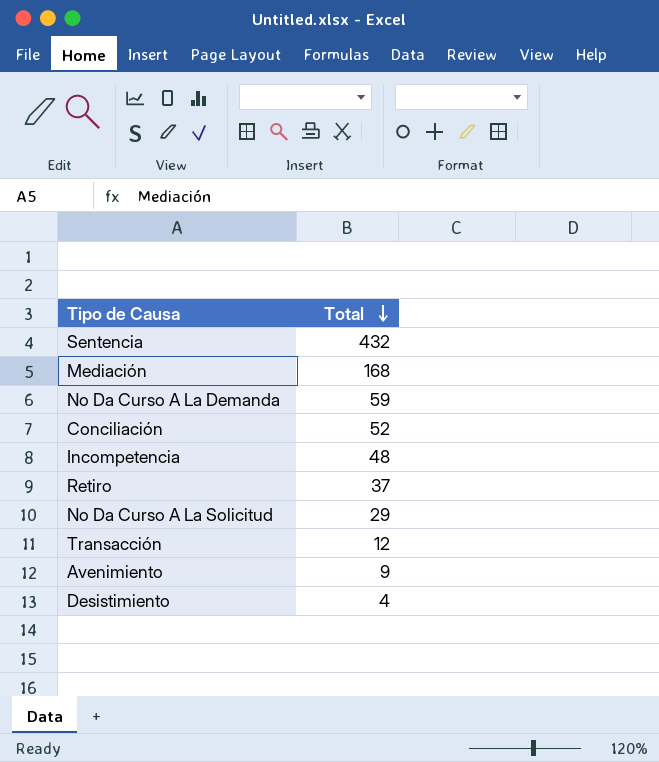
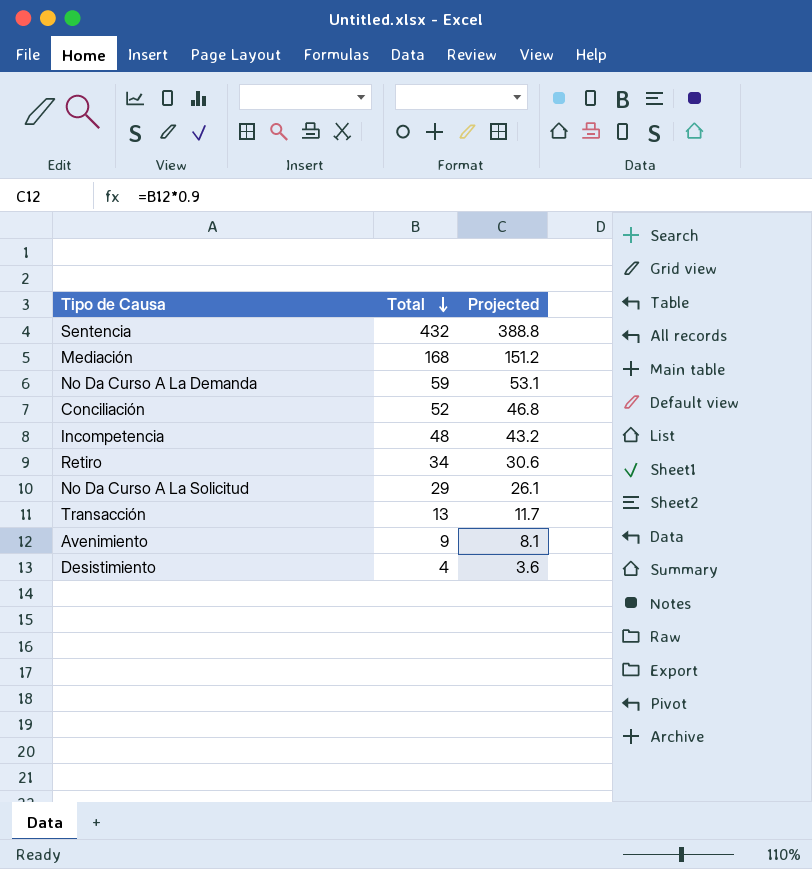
column Projected | formula: none -> [Total] * 0.9
Retiro | Total: 37 -> 34
Transacción | Total: 12 -> 13

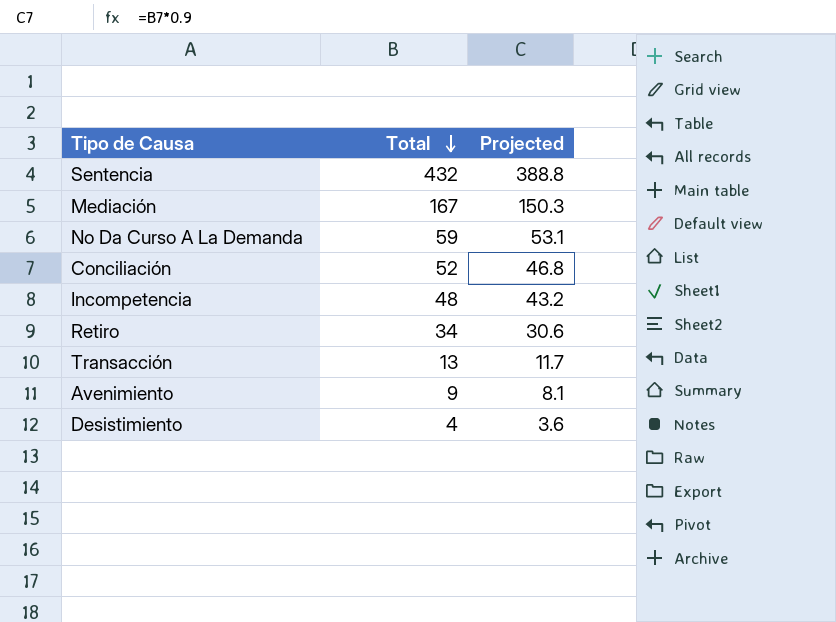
row No Da Curso A La Solicitud: 29 | 26.1 -> none
Mediación | Total: 168 -> 167
Mediación | Projected: 151.2 -> 150.3

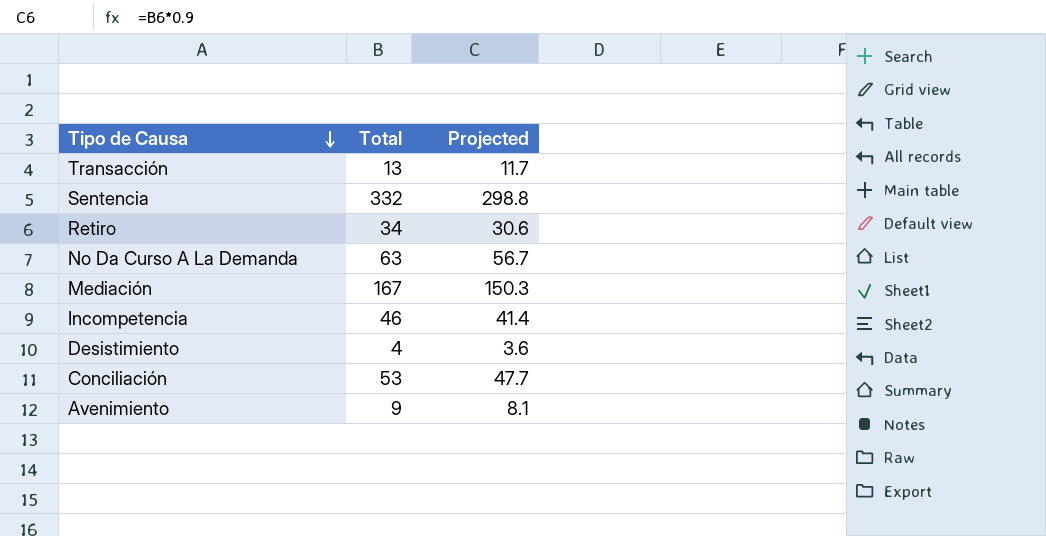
row order: Total descending -> Tipo de Causa descending
Sentencia | Total: 432 -> 332
Sentencia | Projected: 388.8 -> 298.8
No Da Curso A La Demanda | Total: 59 -> 63
No Da Curso A La Demanda | Projected: 53.1 -> 56.7
Incompetencia | Total: 48 -> 46
Incompetencia | Projected: 43.2 -> 41.4
Conciliación | Total: 52 -> 53
Conciliación | Projected: 46.8 -> 47.7

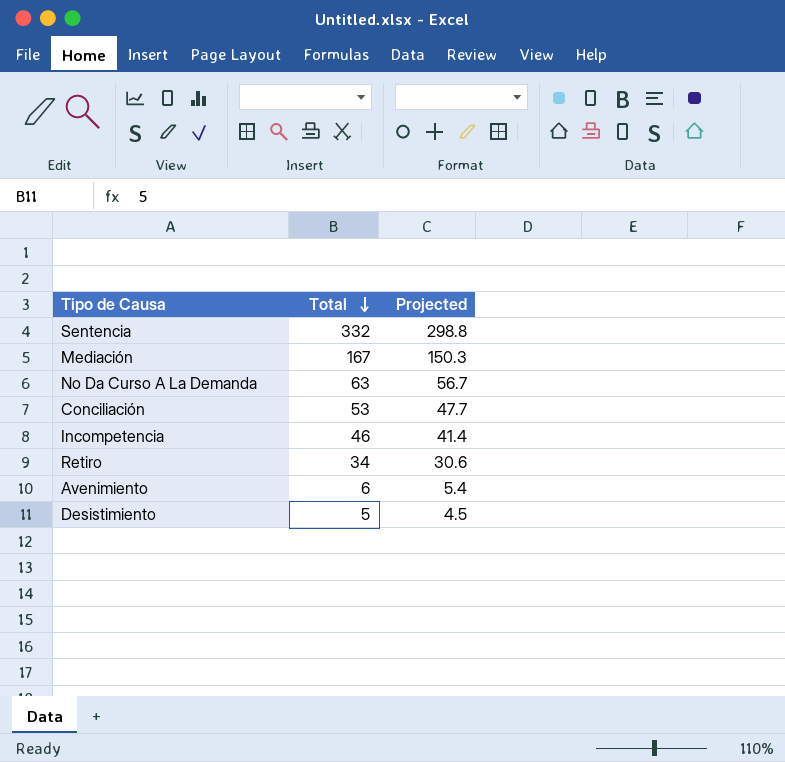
row order: Tipo de Causa descending -> Total descending
row Transacción: 13 | 11.7 -> none
Avenimiento | Total: 9 -> 6
Avenimiento | Projected: 8.1 -> 5.4
Desistimiento | Total: 4 -> 5
Desistimiento | Projected: 3.6 -> 4.5

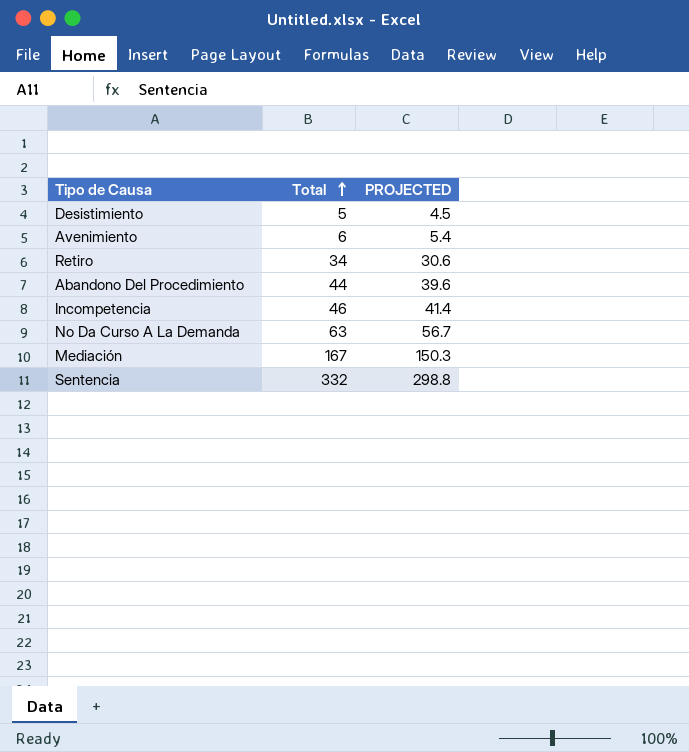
row order: Total descending -> Total ascending
column name: Projected -> PROJECTED
row Conciliación: 53 | 47.7 -> none
row Abandono Del Procedimiento: none -> 44 | 39.6

